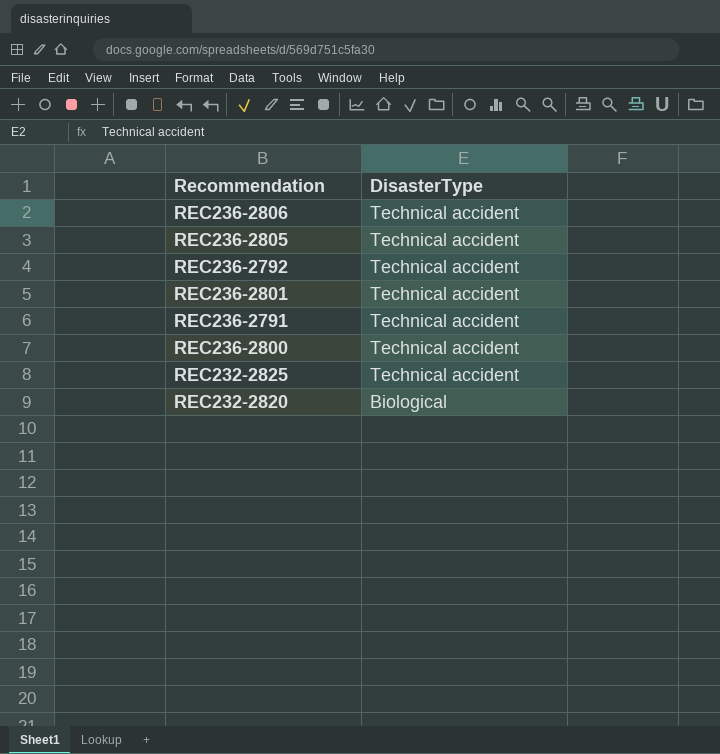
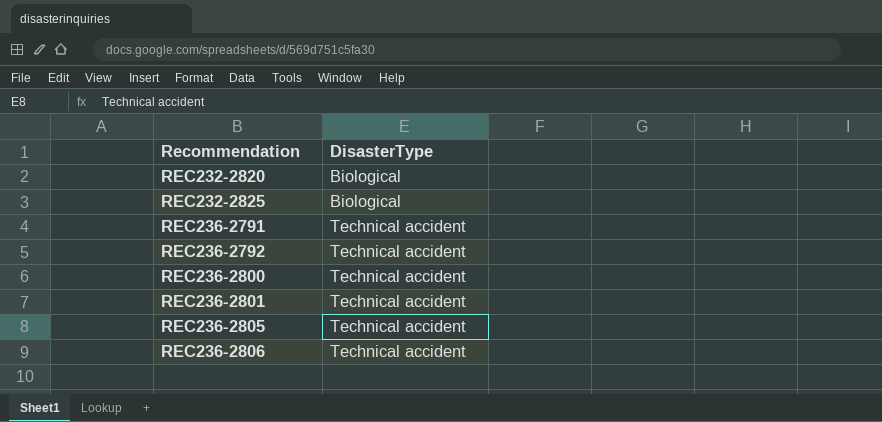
row order: DisasterType descending -> Recommendation ascending
REC232-2825 | DisasterType: Technical accident -> Biological

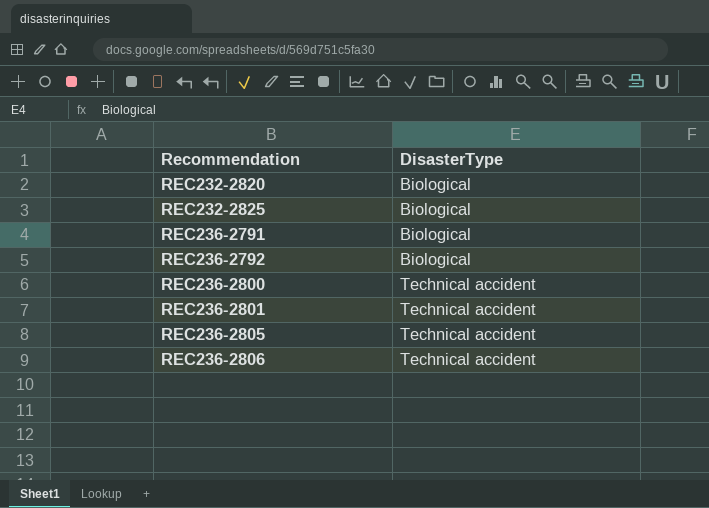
REC236-2791 | DisasterType: Technical accident -> Biological
REC236-2792 | DisasterType: Technical accident -> Biological

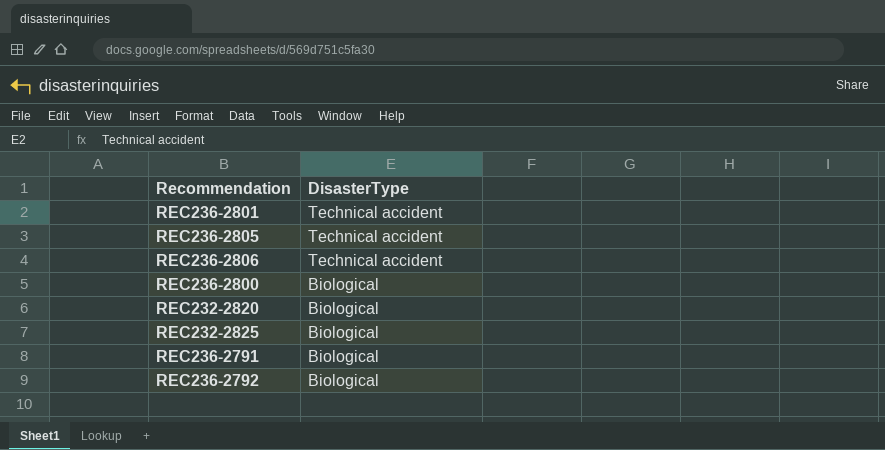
row order: Recommendation ascending -> DisasterType descending
REC236-2800 | DisasterType: Technical accident -> Biological

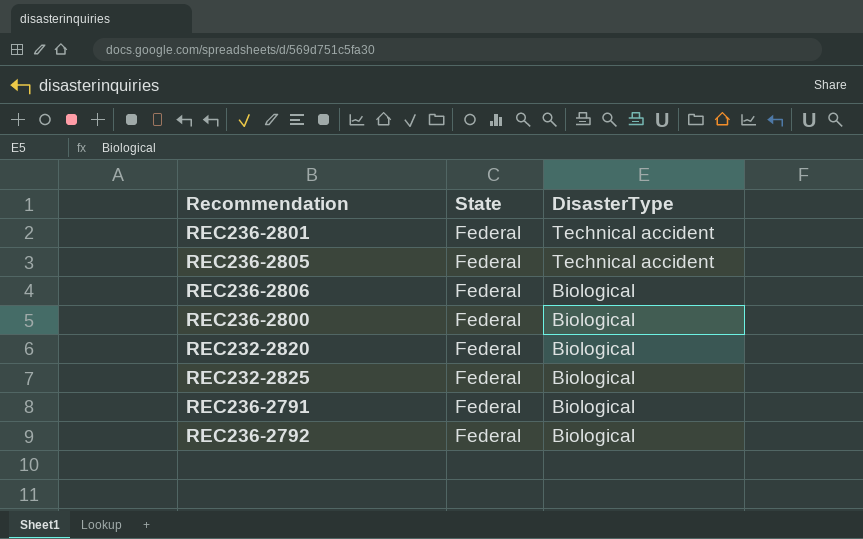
column State | position: none -> 2
REC236-2806 | DisasterType: Technical accident -> Biological

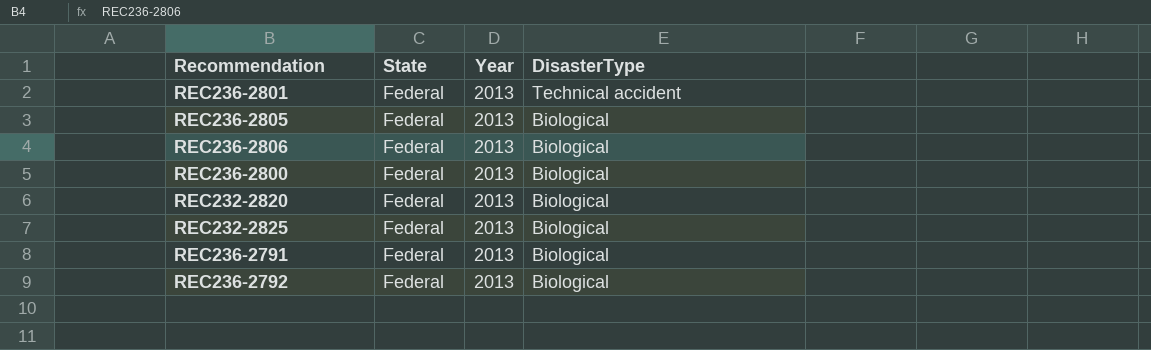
column Year | position: none -> 3
REC236-2805 | DisasterType: Technical accident -> Biological

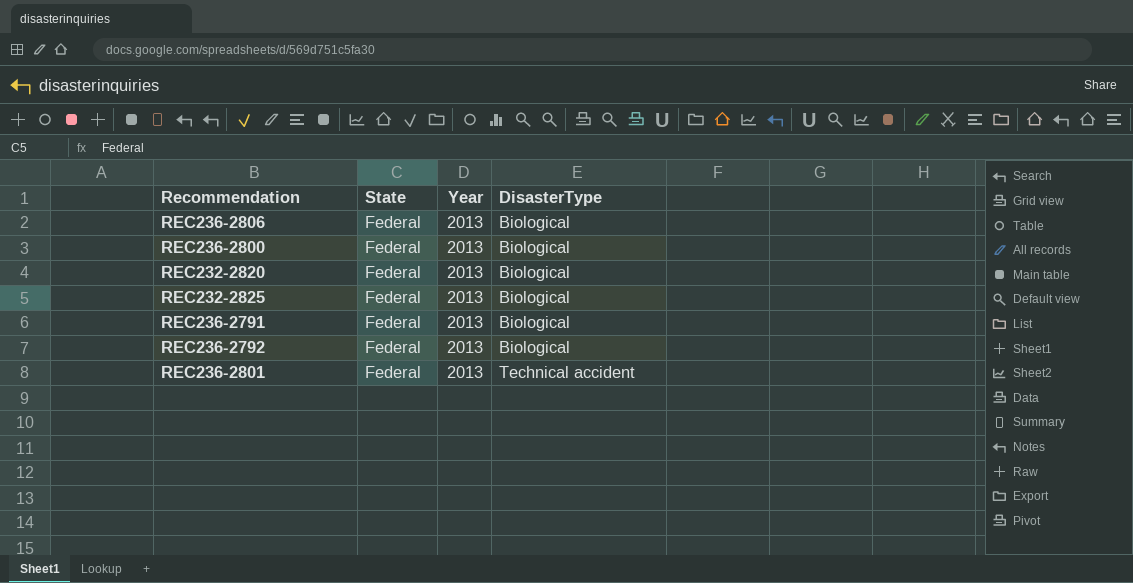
row order: DisasterType descending -> DisasterType ascending
row REC236-2805: Federal | 2013 | Biological -> none

